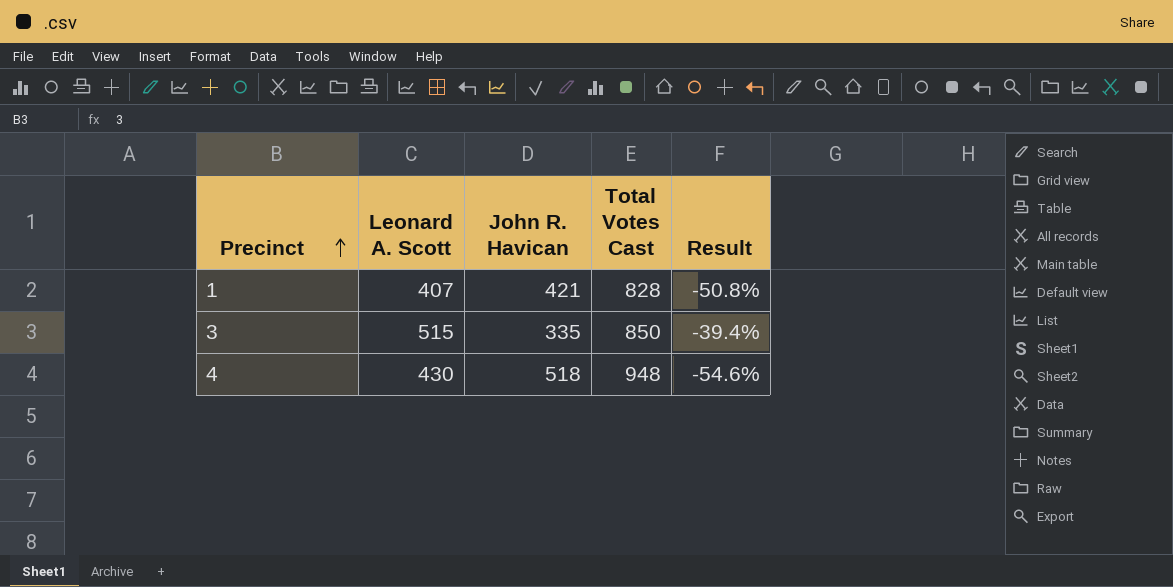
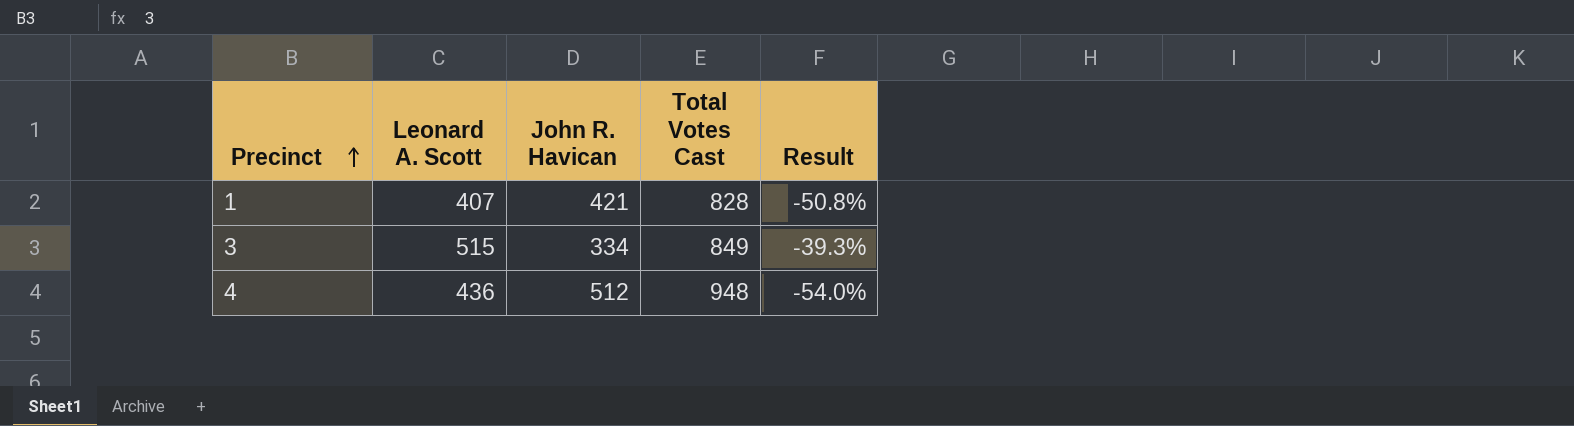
3 | John R. Havican: 335 -> 334
3 | Total Votes Cast: 850 -> 849
3 | Result: -39.4% -> -39.3%
4 | Leonard A. Scott: 430 -> 436
4 | John R. Havican: 518 -> 512
4 | Result: -54.6% -> -54.0%

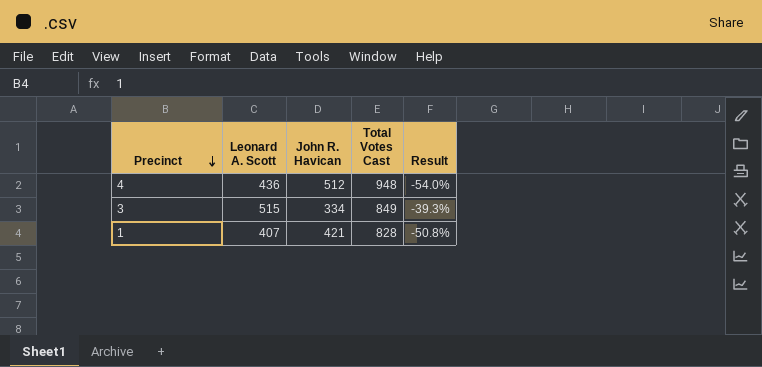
row order: Precinct ascending -> Precinct descending

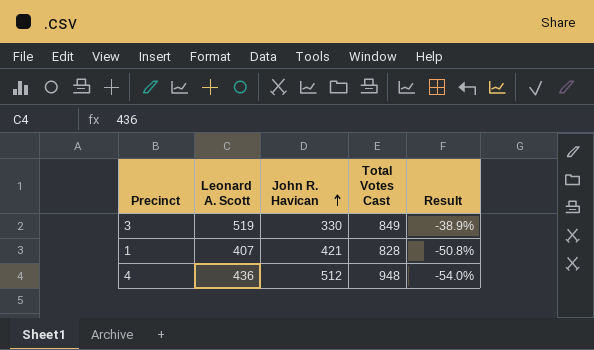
row order: Precinct descending -> John R. Havican ascending
3 | Leonard A. Scott: 515 -> 519
3 | John R. Havican: 334 -> 330
3 | Result: -39.3% -> -38.9%

